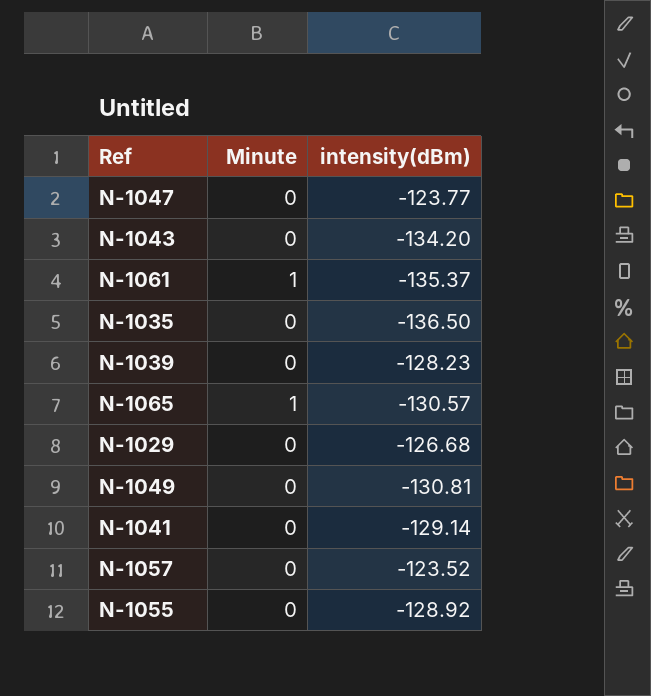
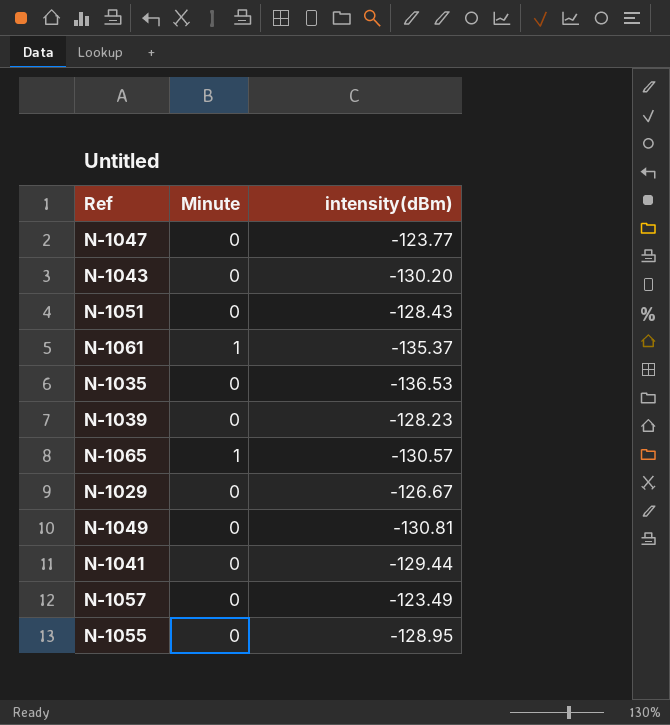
N-1043 | intensity(dBm): -134.20 -> -130.20
row N-1051: none -> 0 | -128.43
N-1035 | intensity(dBm): -136.50 -> -136.53
N-1029 | intensity(dBm): -126.68 -> -126.67
N-1041 | intensity(dBm): -129.14 -> -129.44
N-1057 | intensity(dBm): -123.52 -> -123.49
N-1055 | intensity(dBm): -128.92 -> -128.95

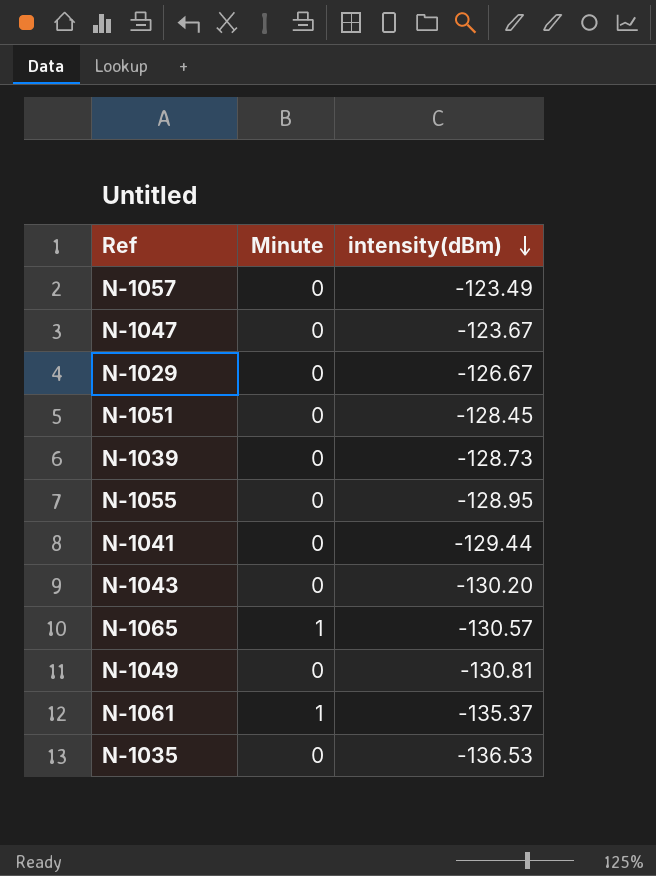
row order: none -> intensity(dBm) descending
N-1047 | intensity(dBm): -123.77 -> -123.67
N-1051 | intensity(dBm): -128.43 -> -128.45
N-1039 | intensity(dBm): -128.23 -> -128.73

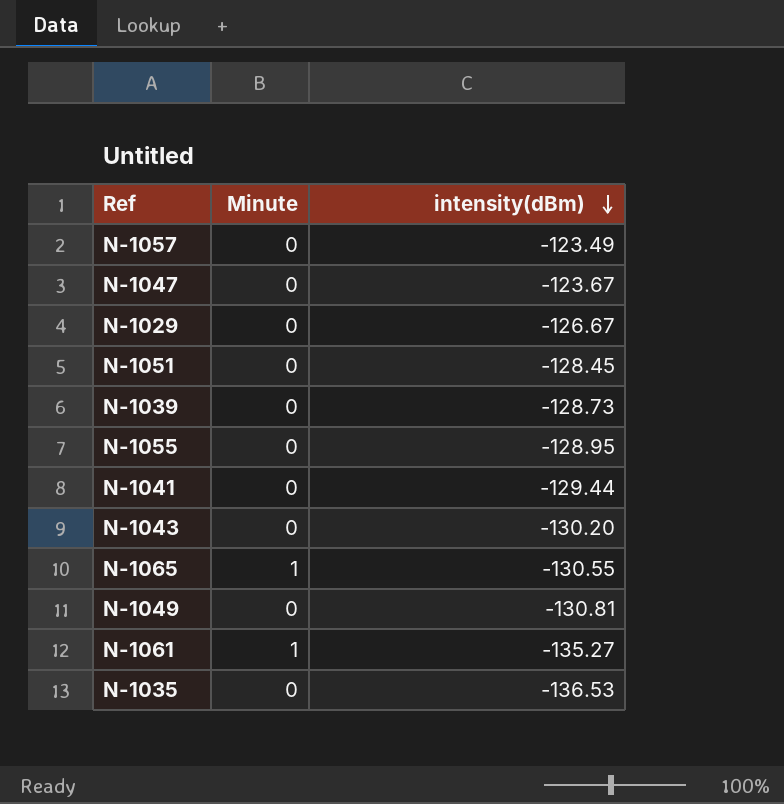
N-1065 | intensity(dBm): -130.57 -> -130.55
N-1061 | intensity(dBm): -135.37 -> -135.27

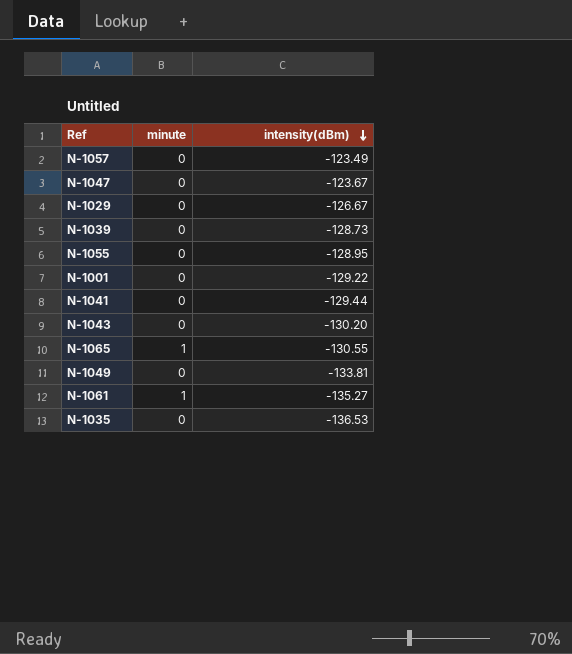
column name: Minute -> minute
row N-1051: 0 | -128.45 -> none
row N-1001: none -> 0 | -129.22
N-1049 | intensity(dBm): -130.81 -> -133.81

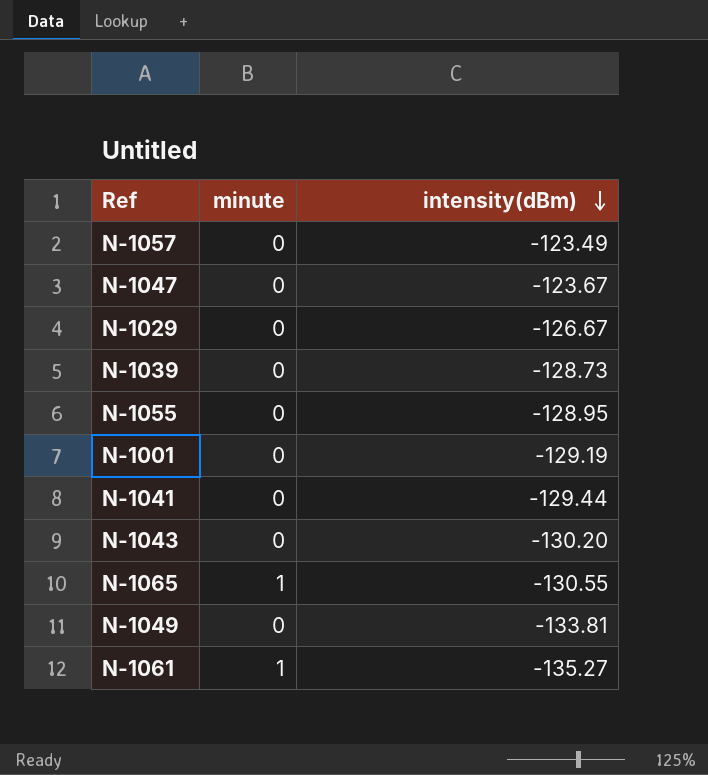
row N-1035: 0 | -136.53 -> none
N-1001 | intensity(dBm): -129.22 -> -129.19

